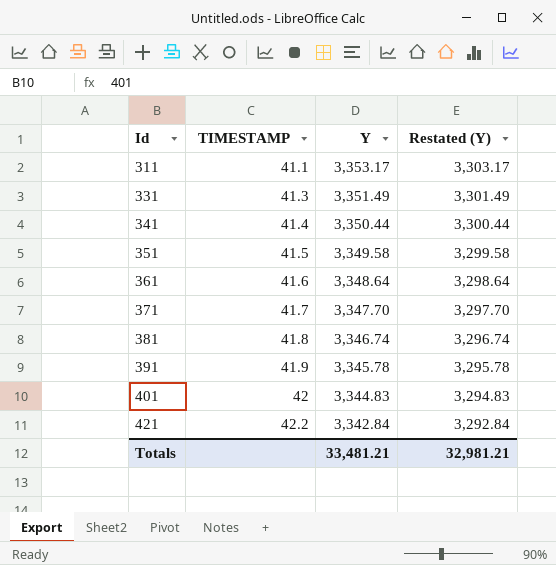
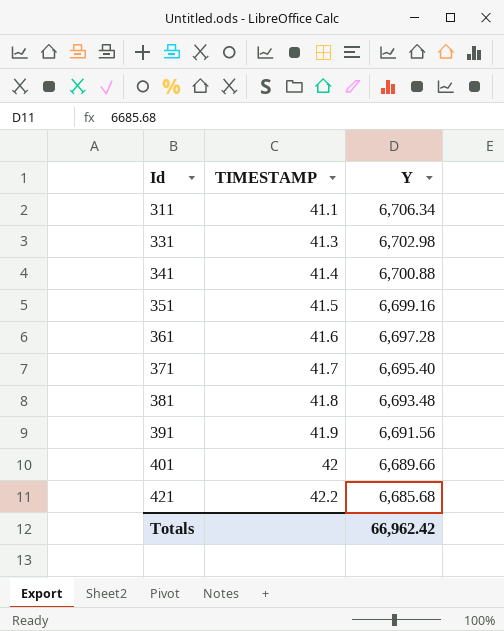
column Restated (Y) | formula: [Y] - 50 -> none
311 | Y: 3,353.17 -> 6,706.34
331 | Y: 3,351.49 -> 6,702.98
341 | Y: 3,350.44 -> 6,700.88
351 | Y: 3,349.58 -> 6,699.16
361 | Y: 3,348.64 -> 6,697.28
371 | Y: 3,347.70 -> 6,695.40
381 | Y: 3,346.74 -> 6,693.48
391 | Y: 3,345.78 -> 6,691.56
401 | Y: 3,344.83 -> 6,689.66
421 | Y: 3,342.84 -> 6,685.68
Totals | Y: 33,481.21 -> 66,962.42

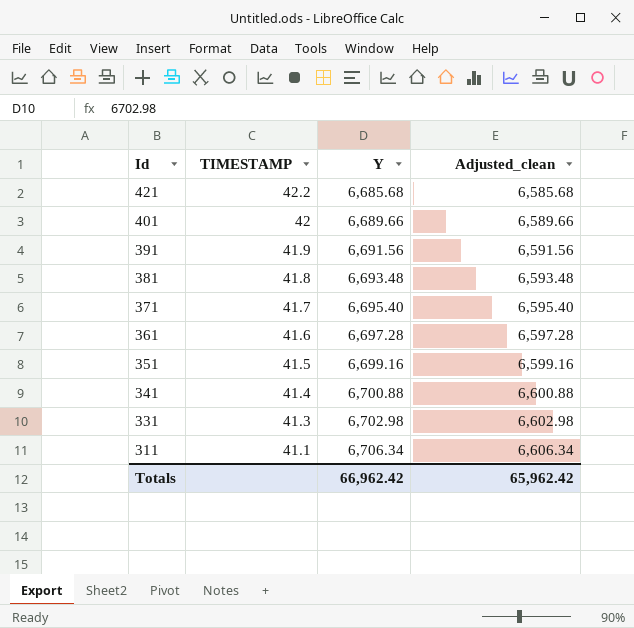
row order: Id ascending -> Id descending
column Adjusted_clean | formula: none -> [Y] - 100

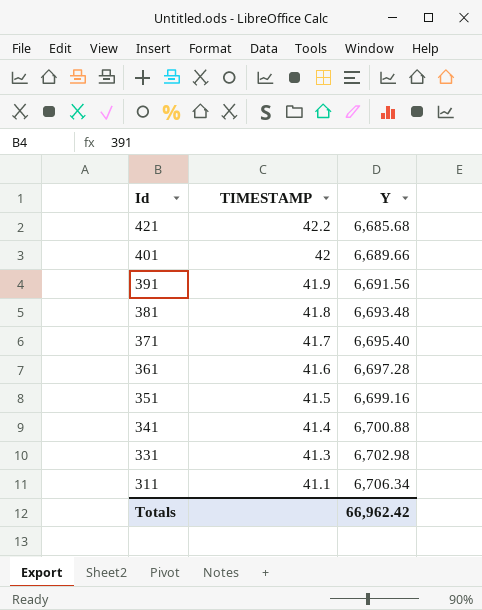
column Adjusted_clean | formula: [Y] - 100 -> none

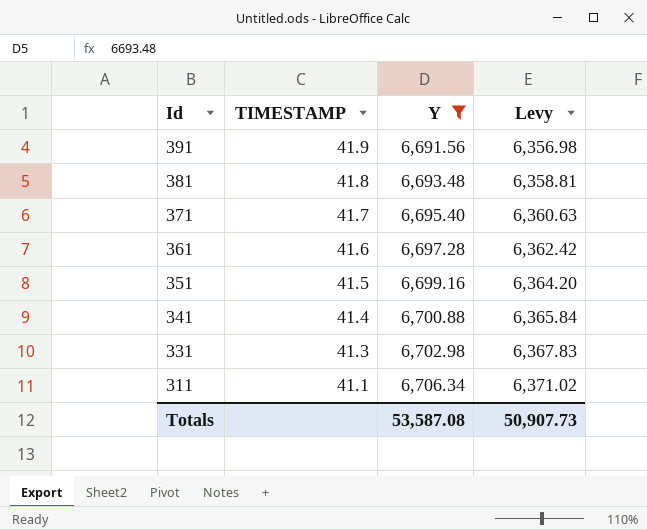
filter: none -> Y >= 6,691.56
column Levy | formula: none -> [Y] * 0.95
Totals | Y: 66,962.42 -> 53,587.08

